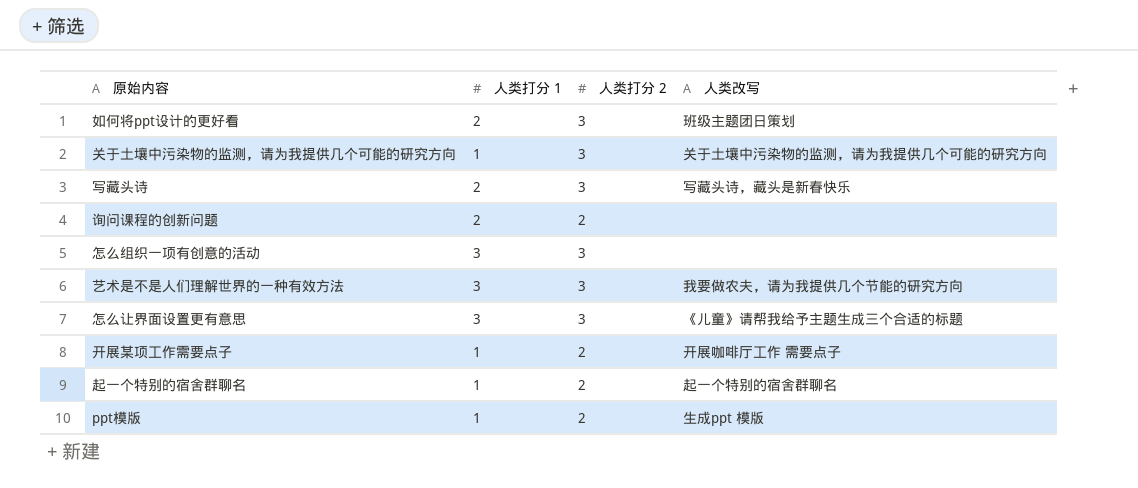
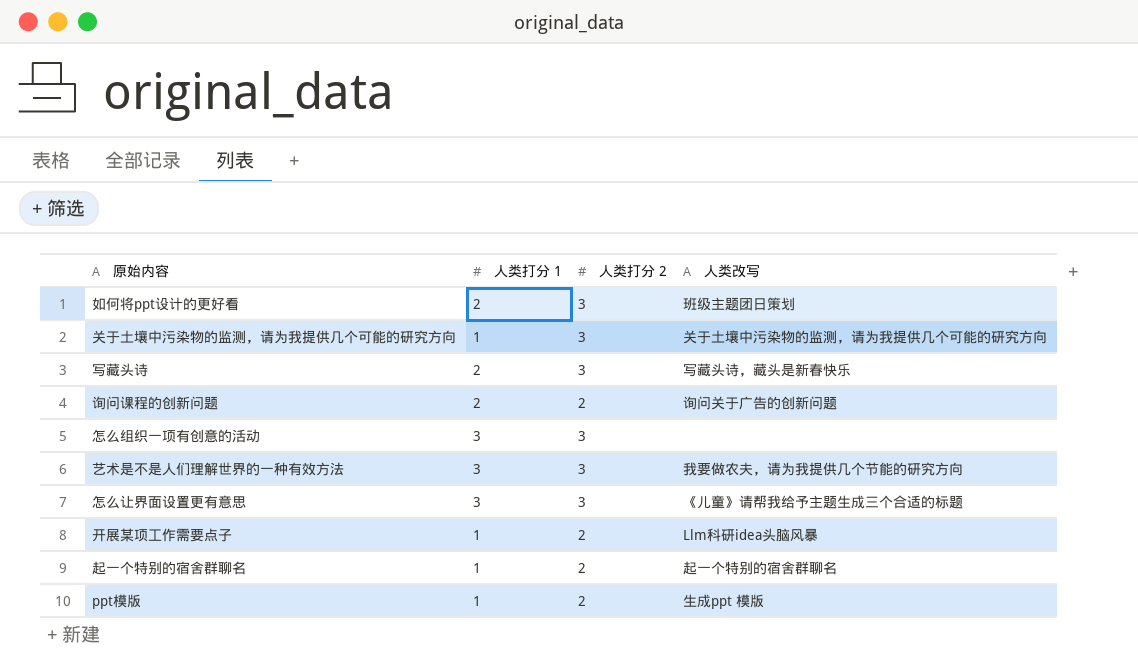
询问课程的创新问题 | 人类改写: none -> 询问关于广告的创新问题
开展某项工作需要点子 | 人类改写: 开展咖啡厅工作 需要点子 -> Llm科研idea头脑风暴

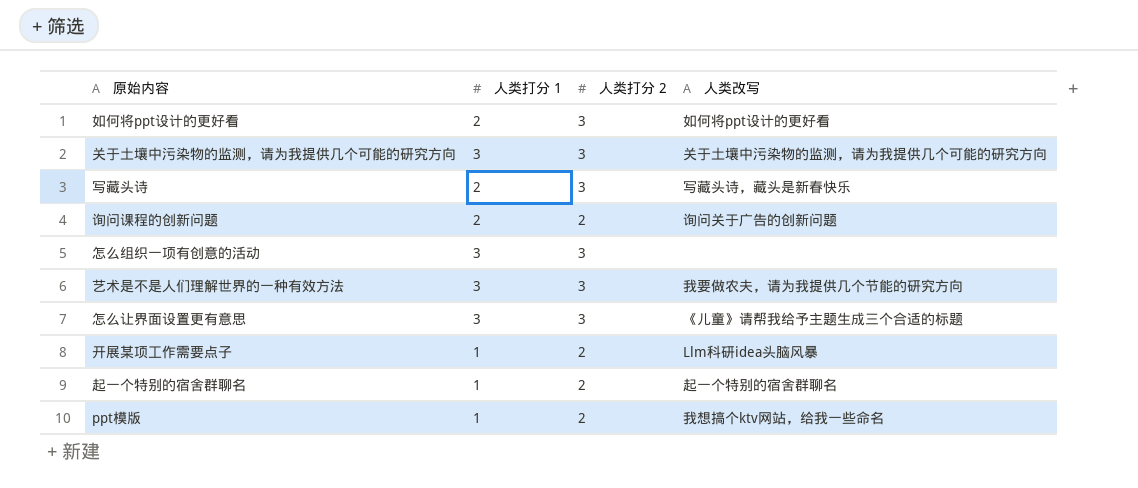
如何将ppt设计的更好看 | 人类改写: 班级主题团日策划 -> 如何将ppt设计的更好看
关于土壤中污染物的监测，请为我提供几个可能的研究方向 | 人类打分 1: 1 -> 3
ppt模版 | 人类改写: 生成ppt 模版 -> 我想搞个ktv网站，给我一些命名

